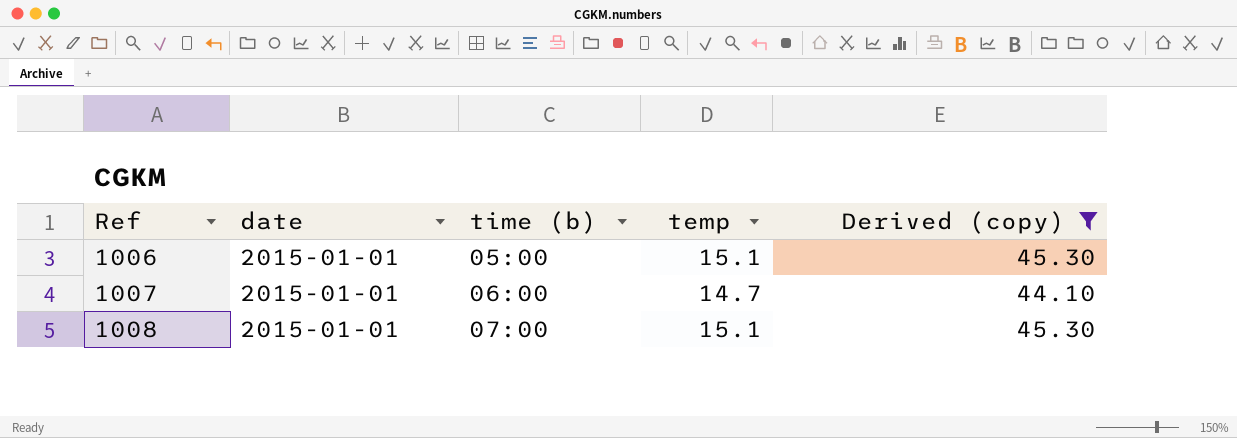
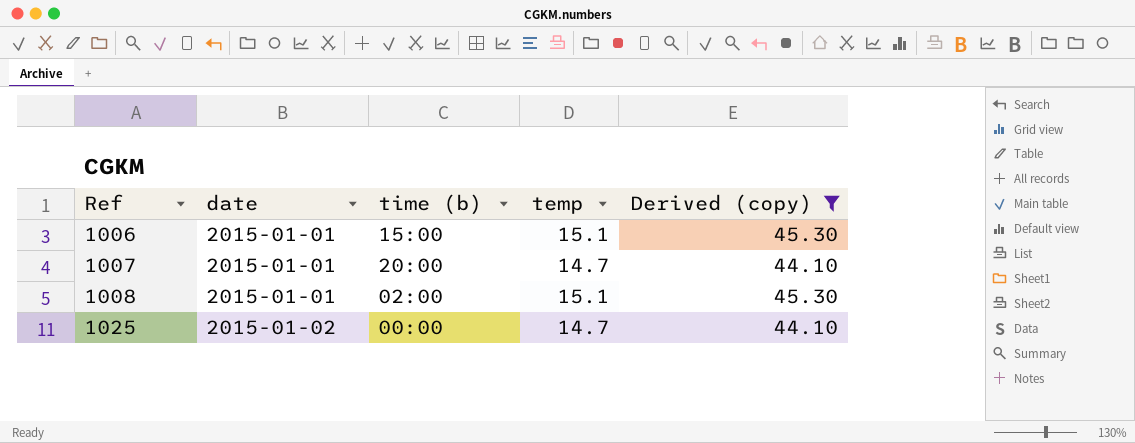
1006 | time (b): 05:00 -> 15:00
1007 | time (b): 06:00 -> 20:00
1008 | time (b): 07:00 -> 02:00
row 1025: none -> 2015-01-02 | 00:00 | 14.7 | 44.10

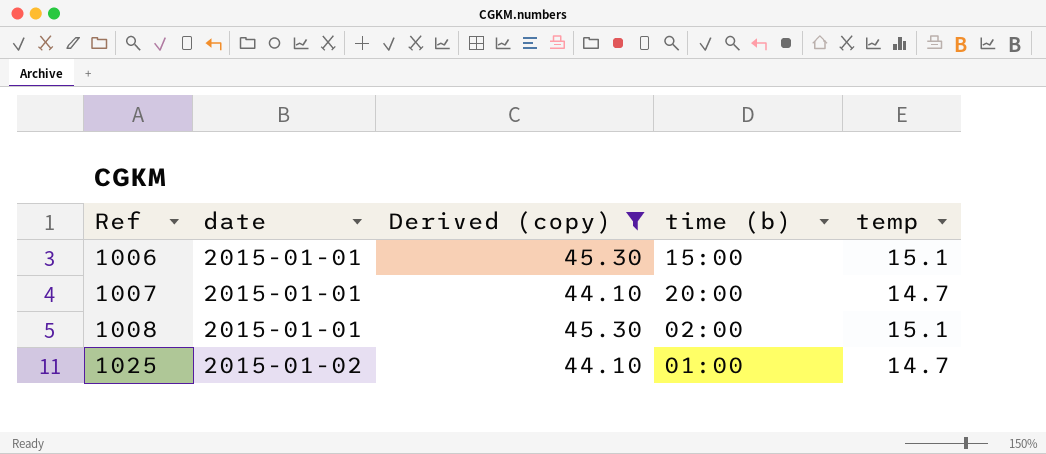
column Derived (copy) | position: 5 -> 3
1025 | time (b): 00:00 -> 01:00

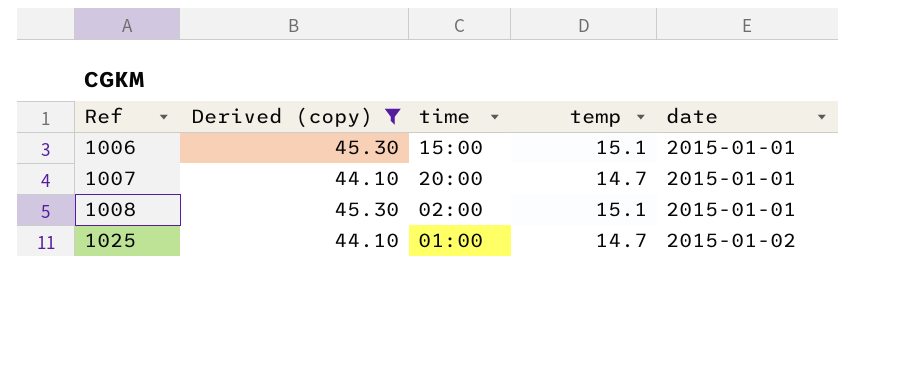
column name: time (b) -> time
column date | position: 2 -> 5

